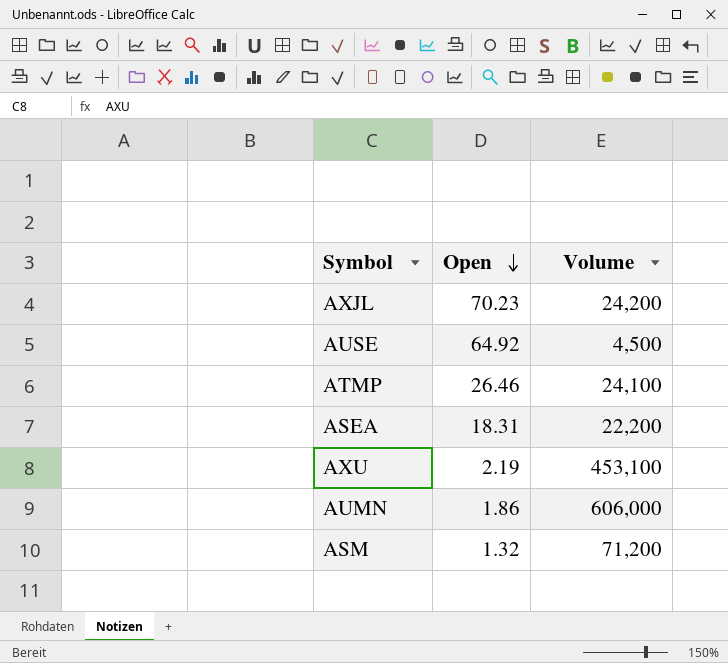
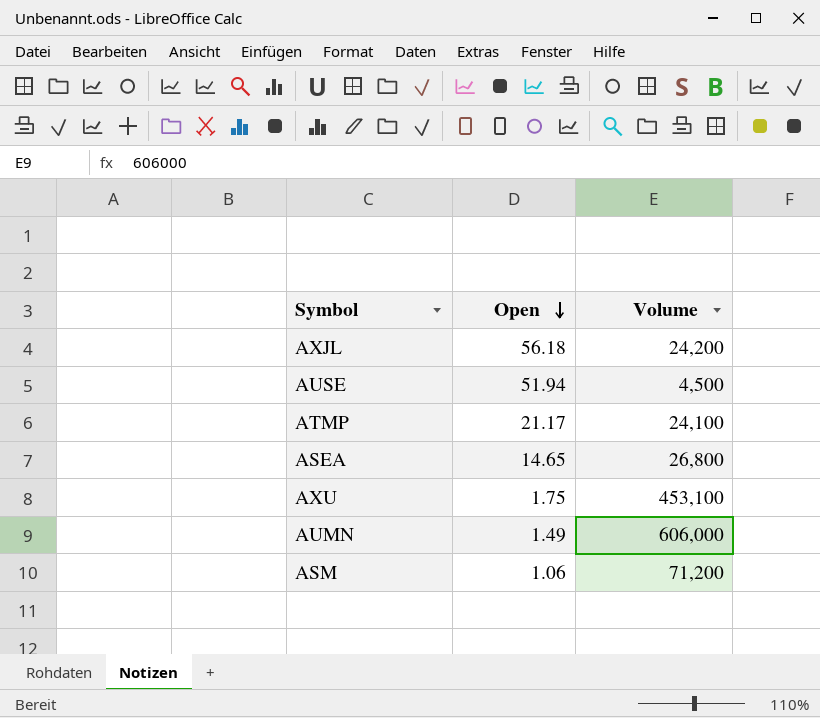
AXJL | Open: 70.23 -> 56.18
AUSE | Open: 64.92 -> 51.94
ATMP | Open: 26.46 -> 21.17
ASEA | Open: 18.31 -> 14.65
ASEA | Volume: 22,200 -> 26,800
AXU | Open: 2.19 -> 1.75
AUMN | Open: 1.86 -> 1.49
ASM | Open: 1.32 -> 1.06

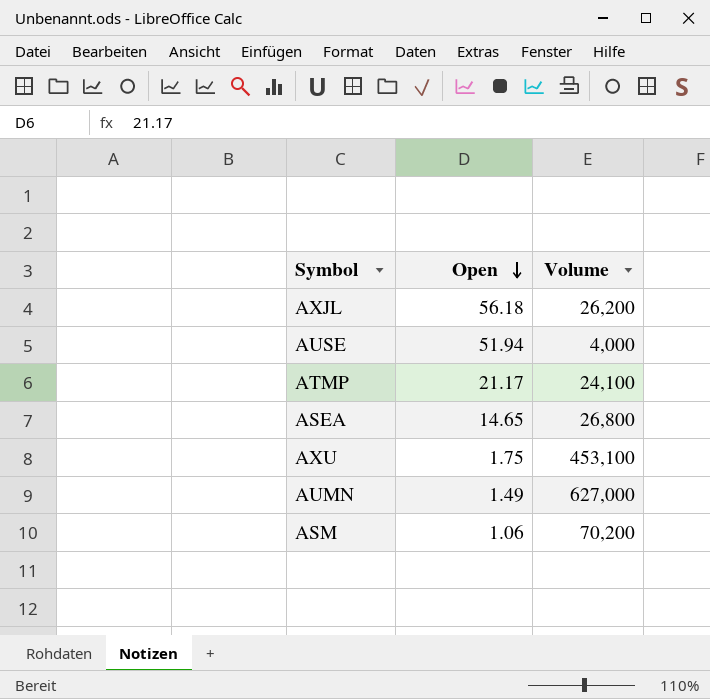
AXJL | Volume: 24,200 -> 26,200
AUSE | Volume: 4,500 -> 4,000
AUMN | Volume: 606,000 -> 627,000
ASM | Volume: 71,200 -> 70,200

